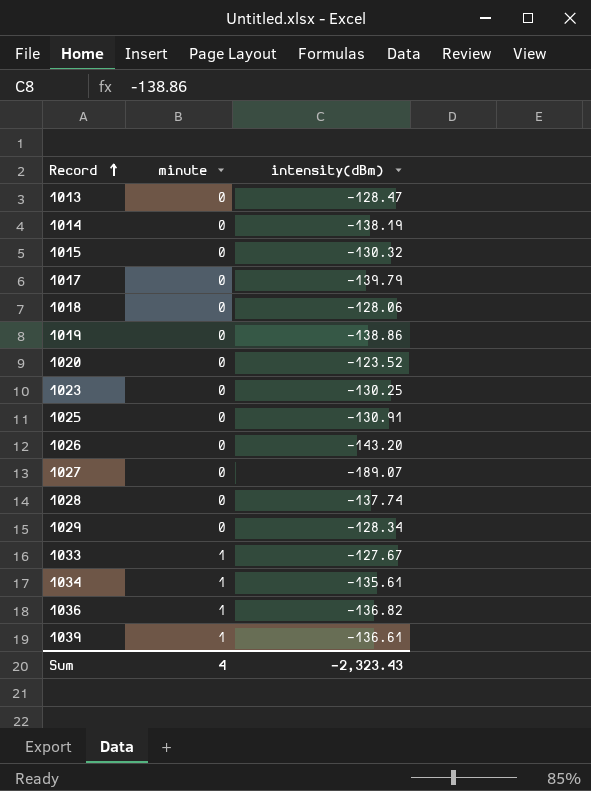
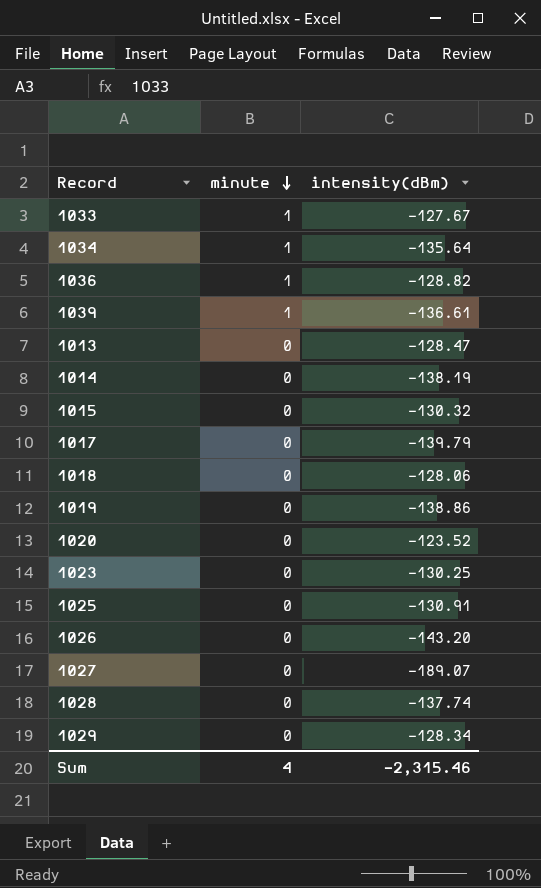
row order: Record ascending -> minute descending
1034 | intensity(dBm): -135.61 -> -135.64
1036 | intensity(dBm): -136.82 -> -128.82
Sum | intensity(dBm): -2,323.43 -> -2,315.46

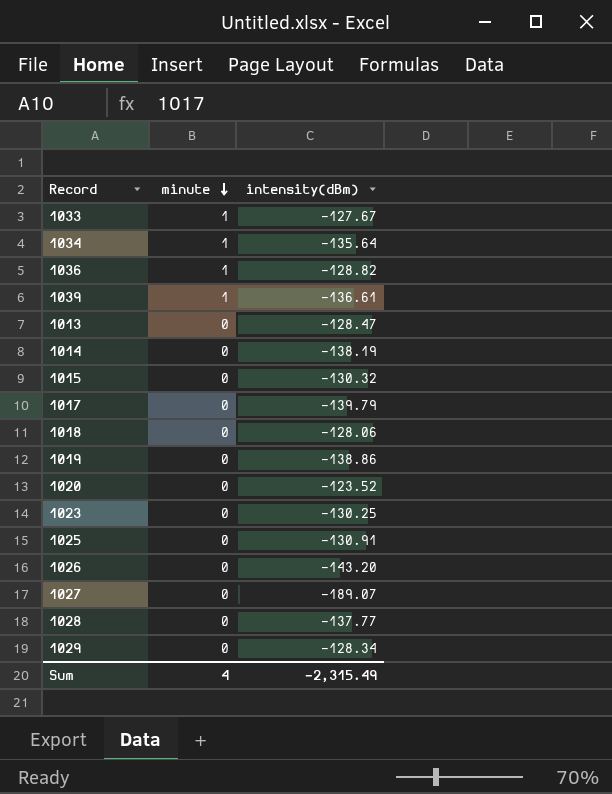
1028 | intensity(dBm): -137.74 -> -137.77
Sum | intensity(dBm): -2,315.46 -> -2,315.49

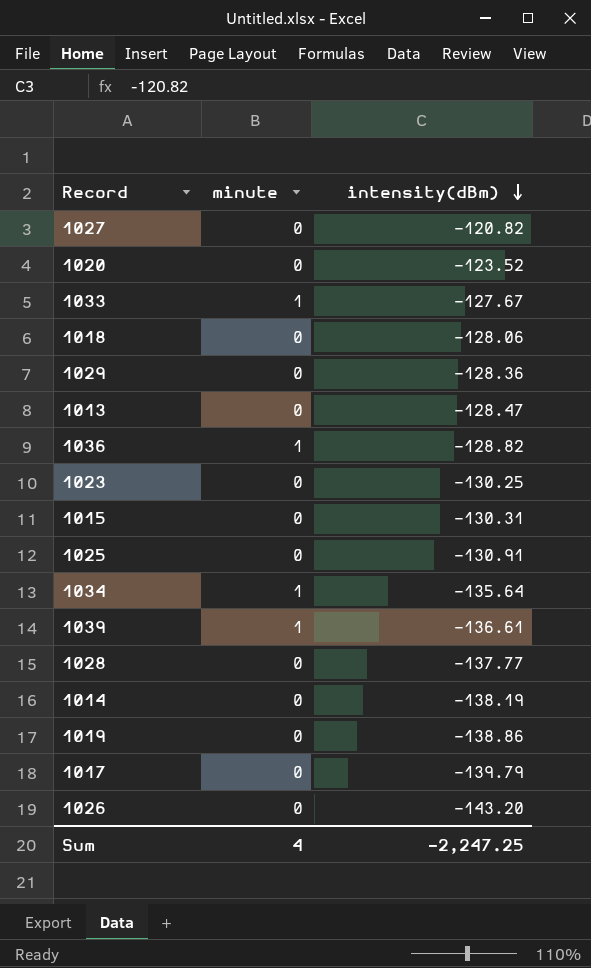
row order: minute descending -> intensity(dBm) descending
1027 | intensity(dBm): -189.07 -> -120.82
1029 | intensity(dBm): -128.34 -> -128.36
1015 | intensity(dBm): -130.32 -> -130.31
Sum | intensity(dBm): -2,315.49 -> -2,247.25

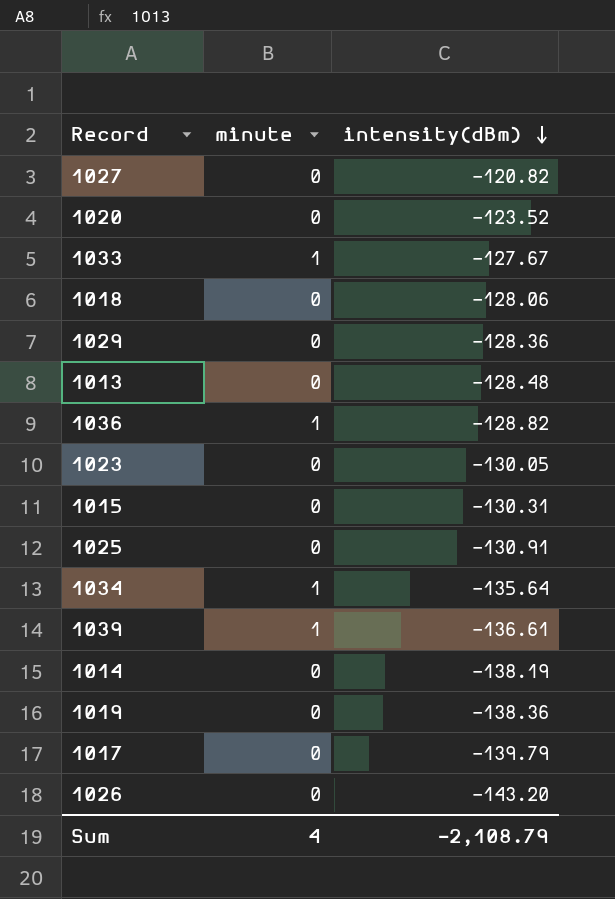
row 1028: 0 | -137.77 -> none
1013 | intensity(dBm): -128.47 -> -128.48
1023 | intensity(dBm): -130.25 -> -130.05
1019 | intensity(dBm): -138.86 -> -138.36
Sum | intensity(dBm): -2,247.25 -> -2,108.79

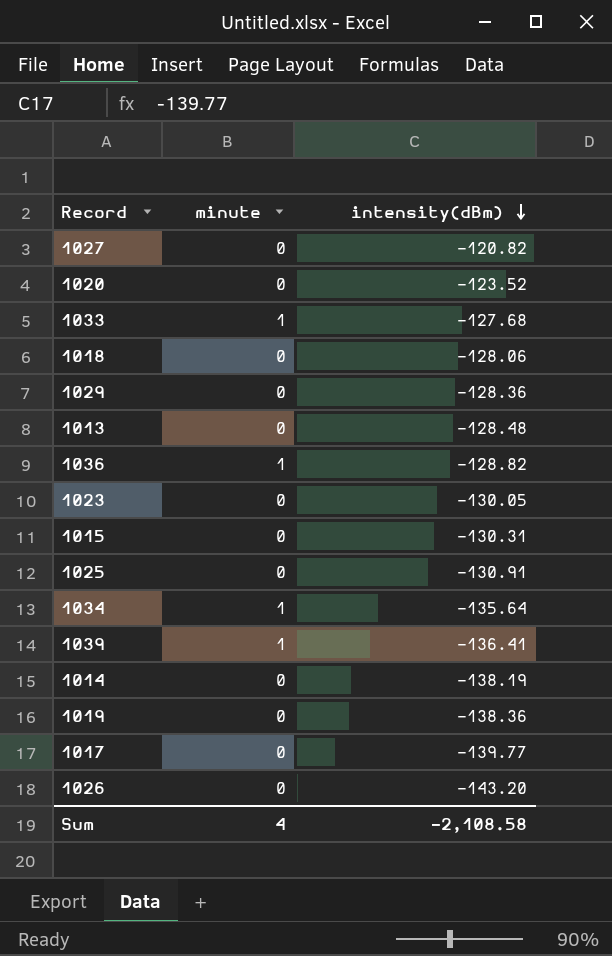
1033 | intensity(dBm): -127.67 -> -127.68
1039 | intensity(dBm): -136.61 -> -136.41
1017 | intensity(dBm): -139.79 -> -139.77
Sum | intensity(dBm): -2,108.79 -> -2,108.58

